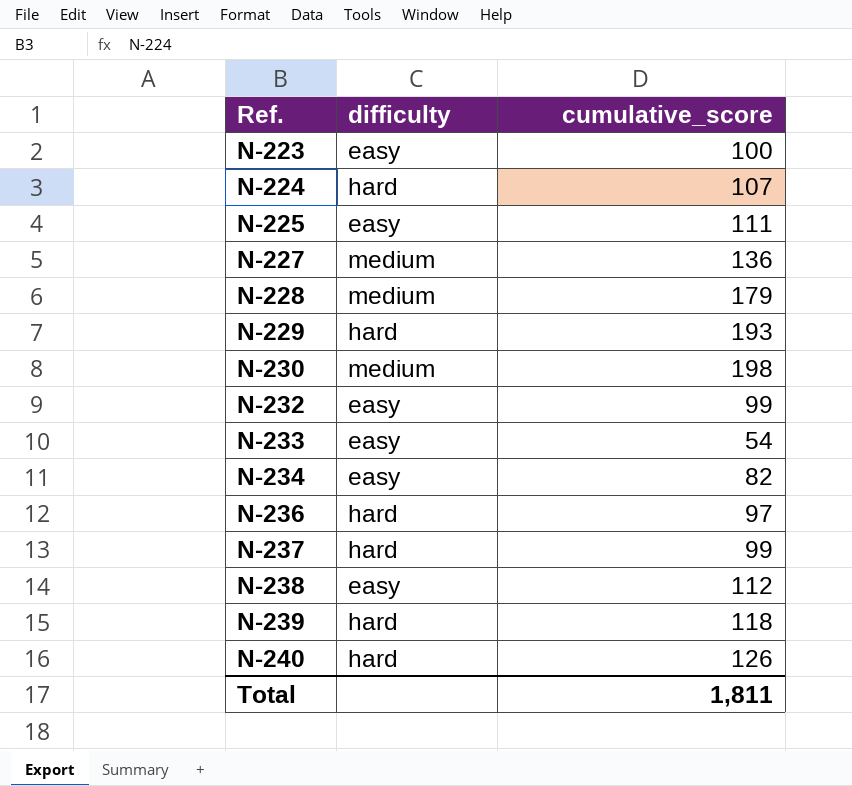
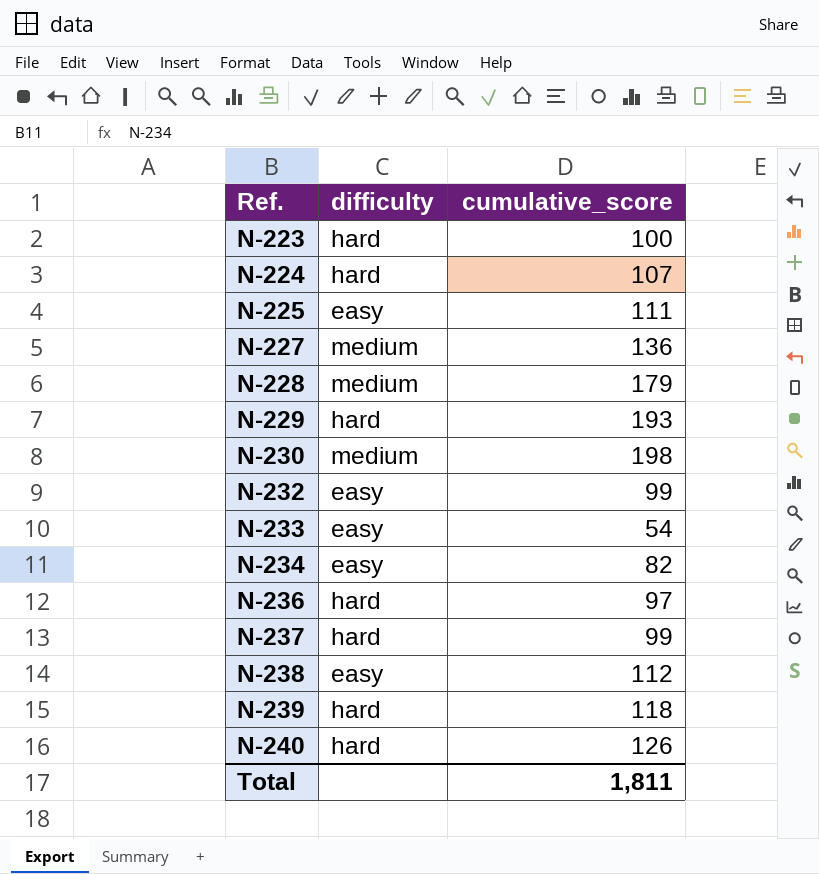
N-223 | difficulty: easy -> hard

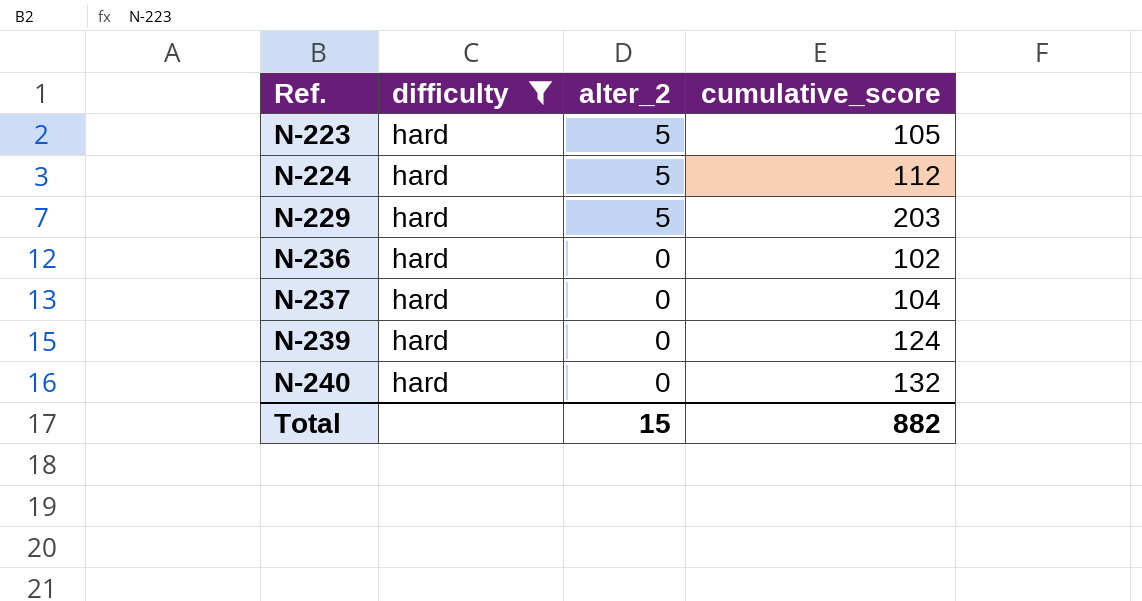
filter: none -> difficulty = hard
column alter_2 | position: none -> 3
N-223 | cumulative_score: 100 -> 105
N-224 | cumulative_score: 107 -> 112
N-229 | cumulative_score: 193 -> 203
N-236 | cumulative_score: 97 -> 102
N-237 | cumulative_score: 99 -> 104
N-239 | cumulative_score: 118 -> 124
N-240 | cumulative_score: 126 -> 132
Total | cumulative_score: 1,811 -> 882

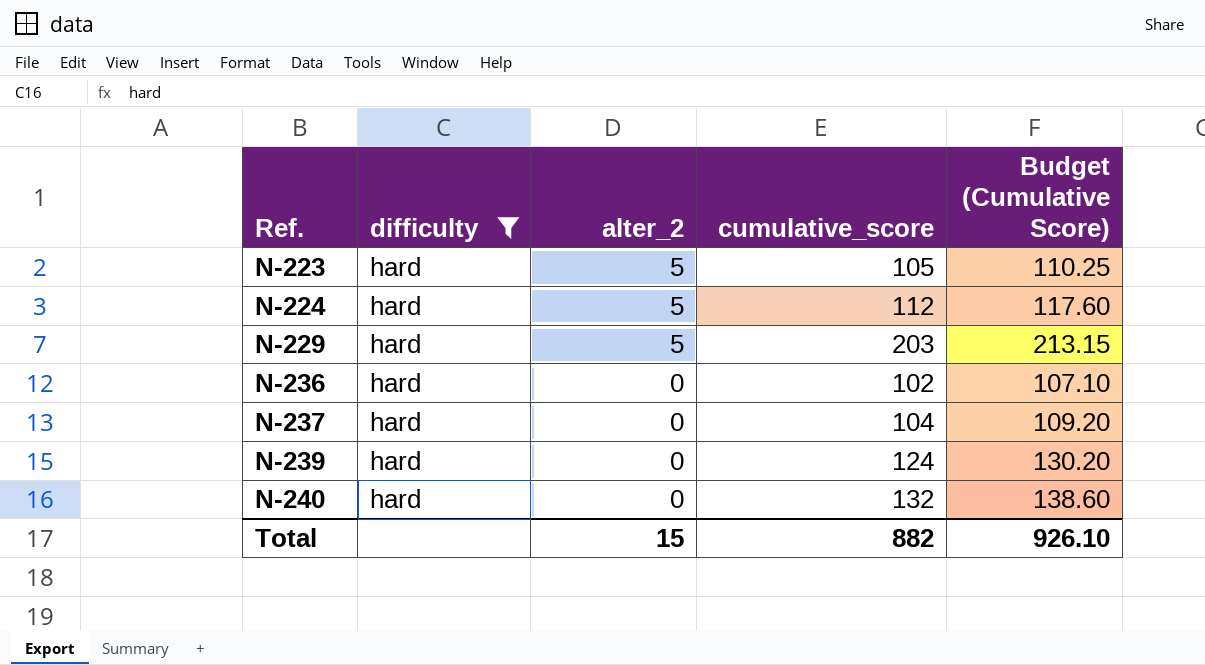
column Budget (Cumulative Score) | formula: none -> [cumulative_score] * 1.05

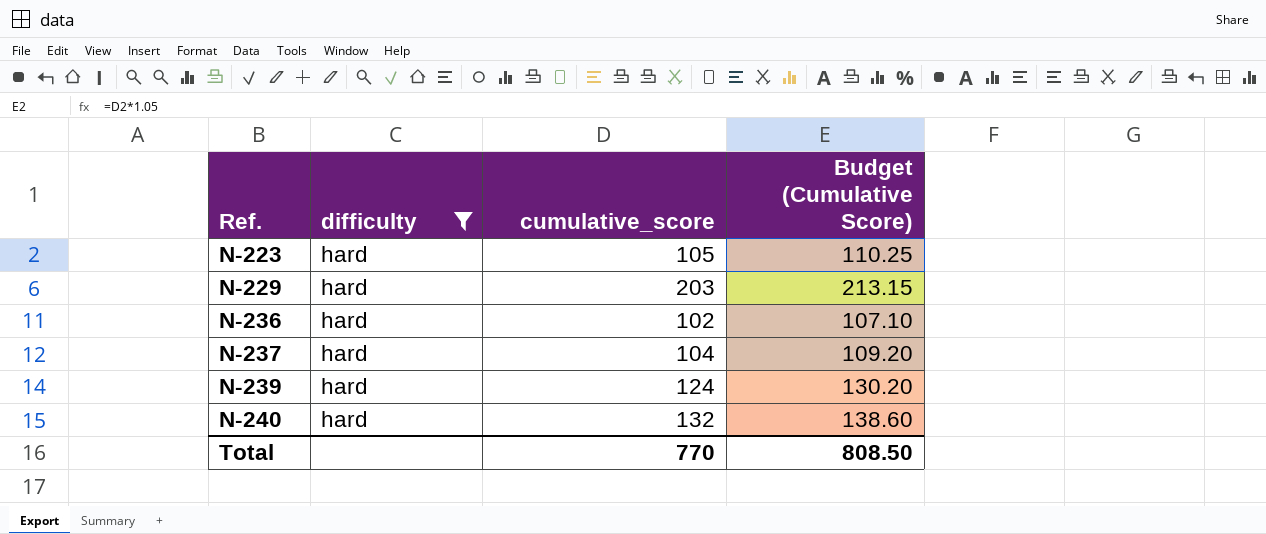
column alter_2 | position: 3 -> none
row N-224: hard | 5 | 112 | 117.60 -> none
Total | cumulative_score: 882 -> 770
Total | Budget (Cumulative Score): 926.10 -> 808.50

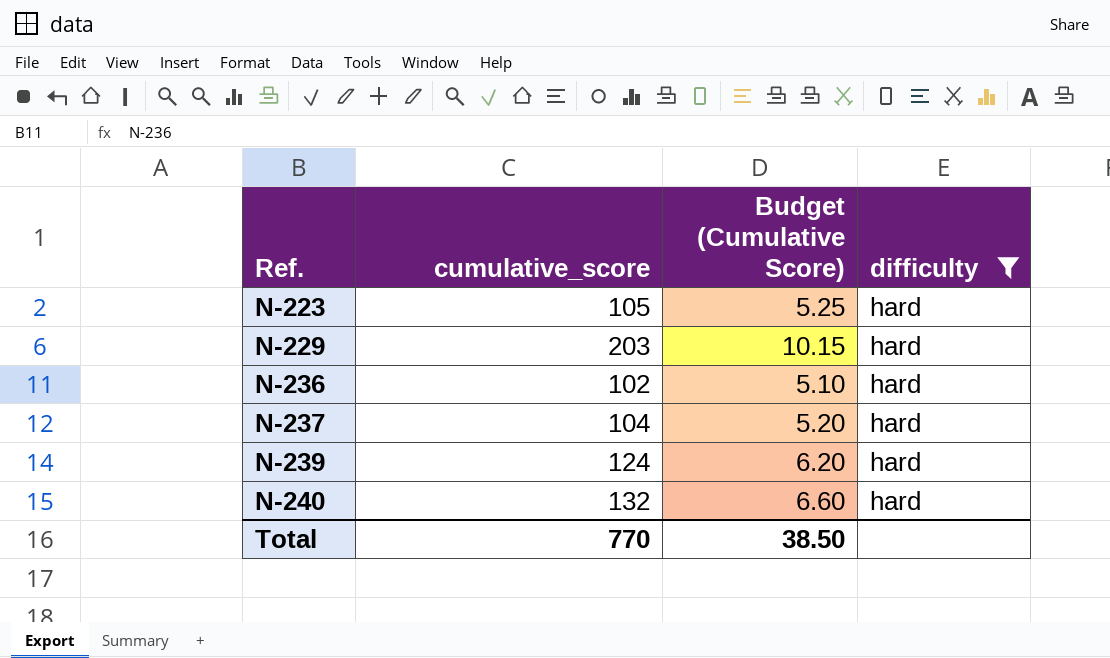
column Budget (Cumulative Score) | formula: [cumulative_score] * 1.05 -> [cumulative_score] * 0.05
column difficulty | position: 2 -> 4
Total | Budget (Cumulative Score): 808.50 -> 38.50

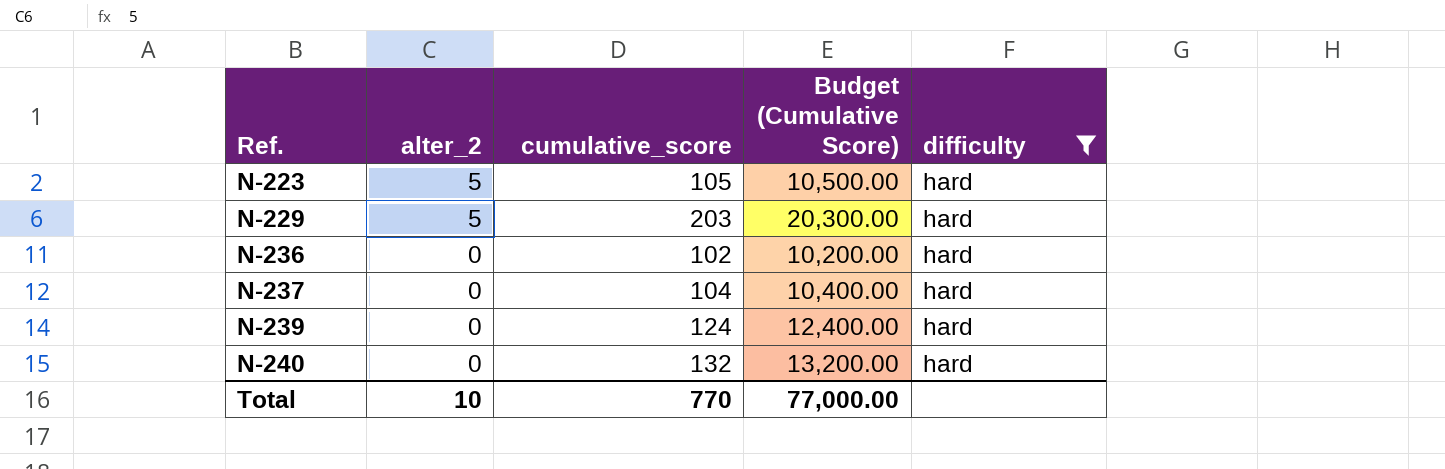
column alter_2 | position: none -> 2
column Budget (Cumulative Score) | formula: [cumulative_score] * 0.05 -> [cumulative_score] * 100
Total | Budget (Cumulative Score): 38.50 -> 77,000.00

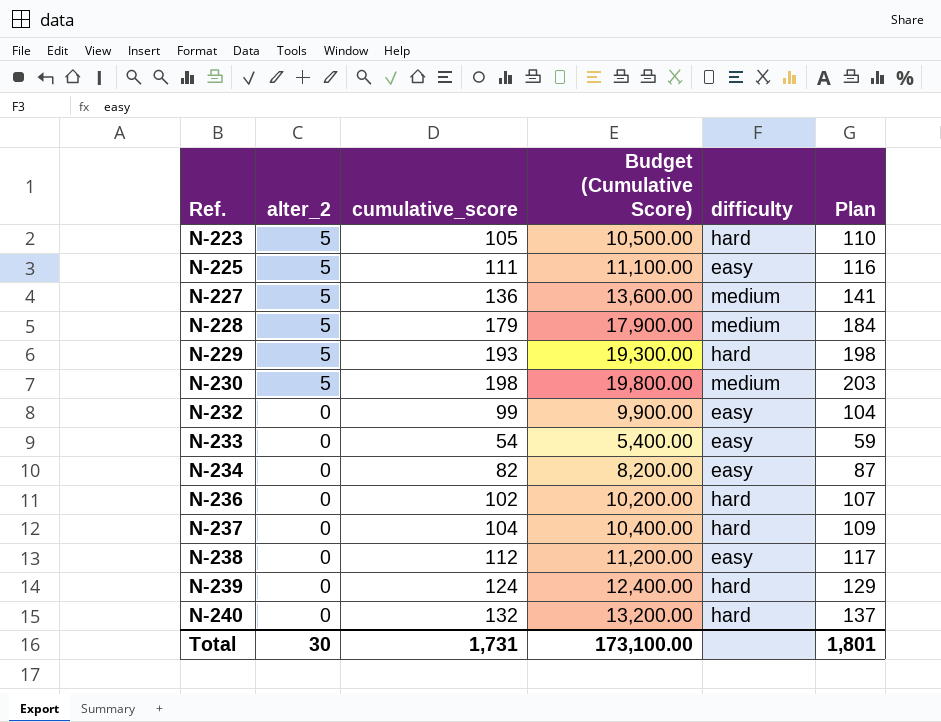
filter: difficulty = hard -> none
column Plan | formula: none -> [cumulative_score] + 5
N-229 | cumulative_score: 203 -> 193
N-229 | Budget (Cumulative Score): 20,300.00 -> 19,300.00
Total | alter_2: 10 -> 30
Total | cumulative_score: 770 -> 1,731
Total | Budget (Cumulative Score): 77,000.00 -> 173,100.00

